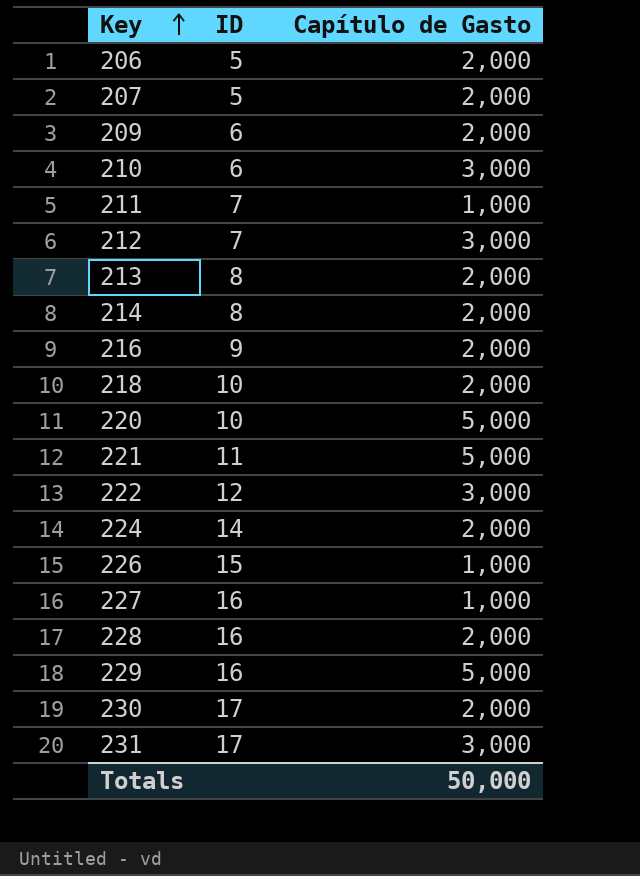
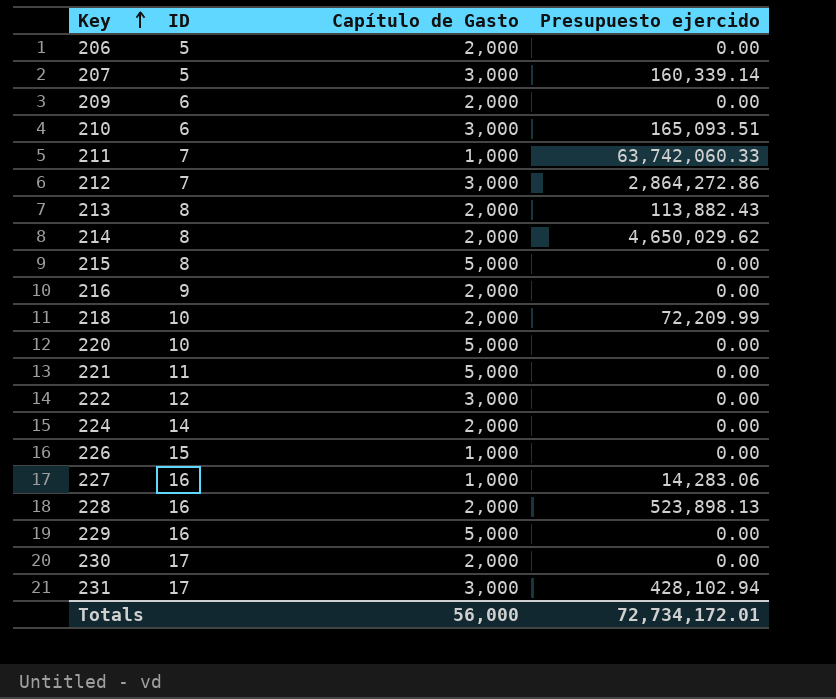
column Presupuesto ejercido | position: none -> 4
207 | Capítulo de Gasto: 2,000 -> 3,000
row 215: none -> 8 | 5,000 | 0.00
Totals | Capítulo de Gasto: 50,000 -> 56,000

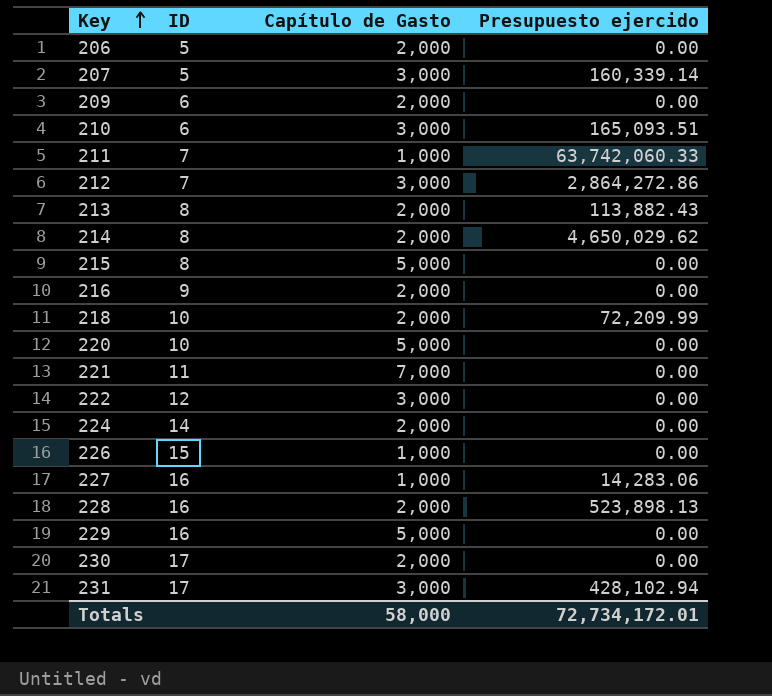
221 | Capítulo de Gasto: 5,000 -> 7,000
Totals | Capítulo de Gasto: 56,000 -> 58,000

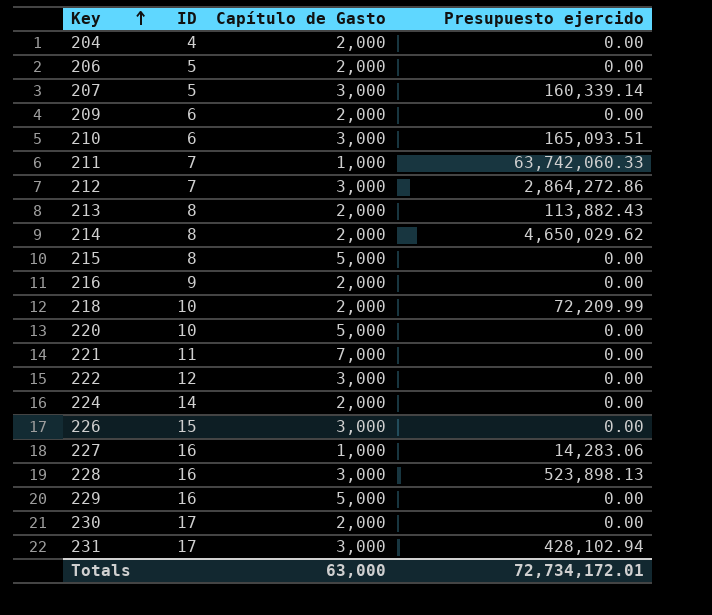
row 204: none -> 4 | 2,000 | 0.00
226 | Capítulo de Gasto: 1,000 -> 3,000
228 | Capítulo de Gasto: 2,000 -> 3,000
Totals | Capítulo de Gasto: 58,000 -> 63,000

